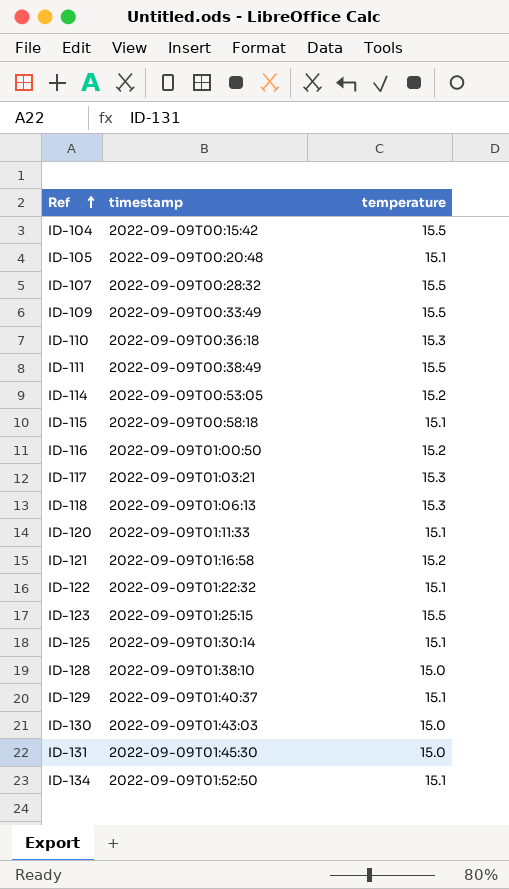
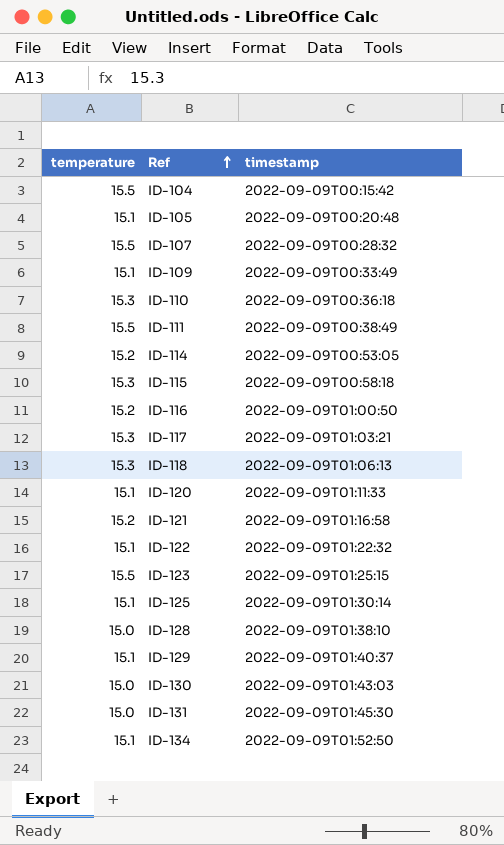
column temperature | position: 3 -> 1
ID-109 | temperature: 15.5 -> 15.1
ID-115 | temperature: 15.1 -> 15.3

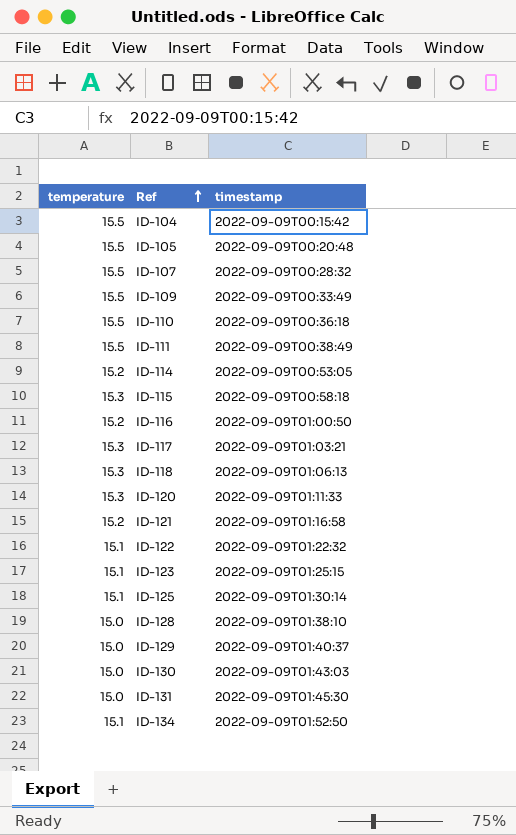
ID-105 | temperature: 15.1 -> 15.5
ID-109 | temperature: 15.1 -> 15.5
ID-110 | temperature: 15.3 -> 15.5
ID-120 | temperature: 15.1 -> 15.3
ID-123 | temperature: 15.5 -> 15.1
ID-129 | temperature: 15.1 -> 15.0

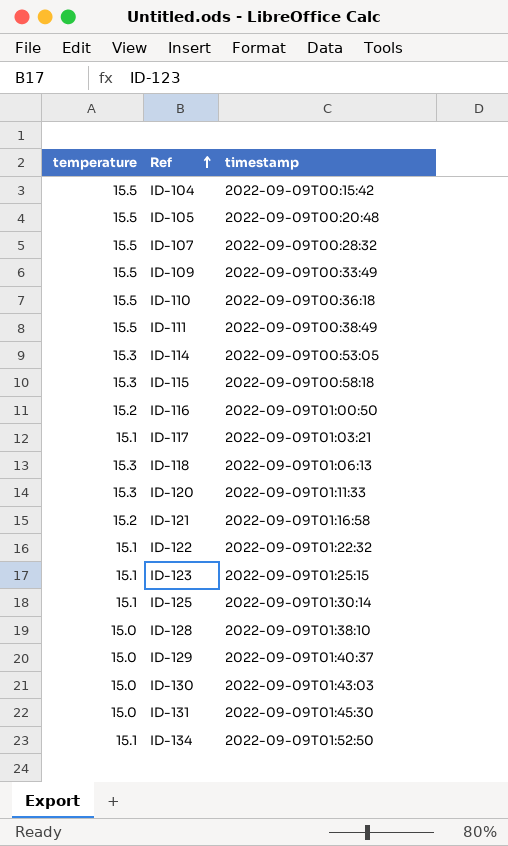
ID-114 | temperature: 15.2 -> 15.3
ID-117 | temperature: 15.3 -> 15.1

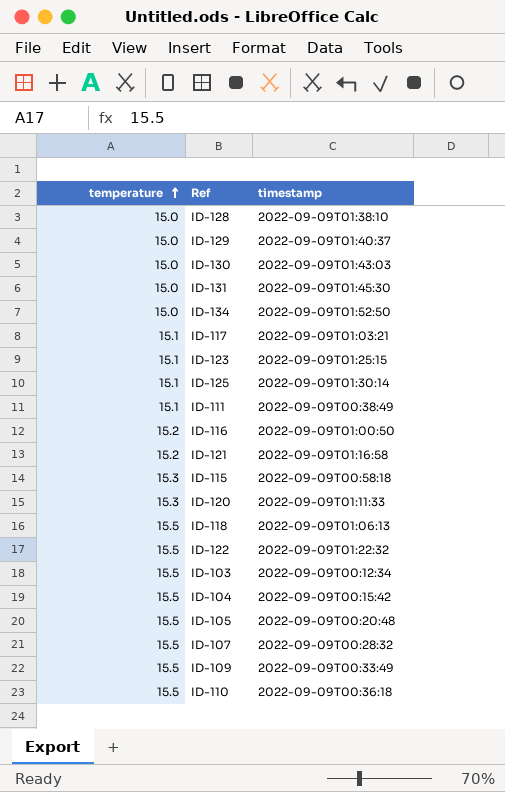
row order: Ref ascending -> temperature ascending
row ID-114: 15.3 | 2022-09-09T00:53:05 -> none
ID-134 | temperature: 15.1 -> 15.0
ID-111 | temperature: 15.5 -> 15.1
ID-118 | temperature: 15.3 -> 15.5
ID-122 | temperature: 15.1 -> 15.5
row ID-103: none -> 15.5 | 2022-09-09T00:12:34

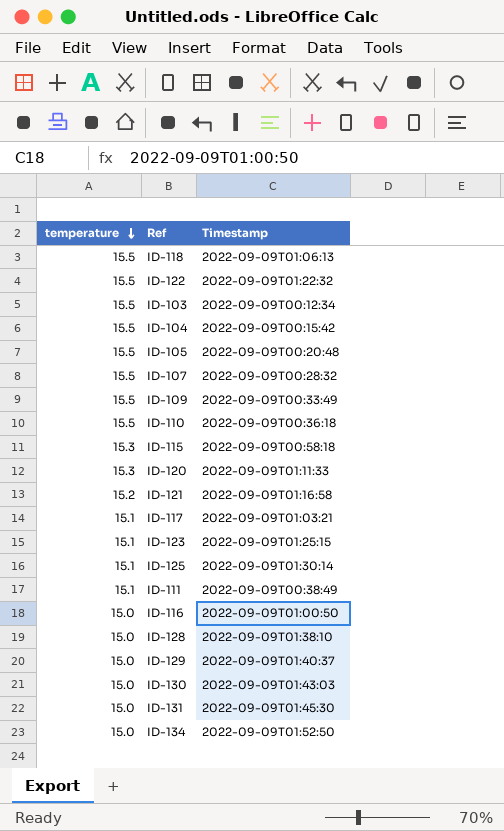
row order: temperature ascending -> temperature descending
column name: timestamp -> Timestamp
ID-116 | temperature: 15.2 -> 15.0

